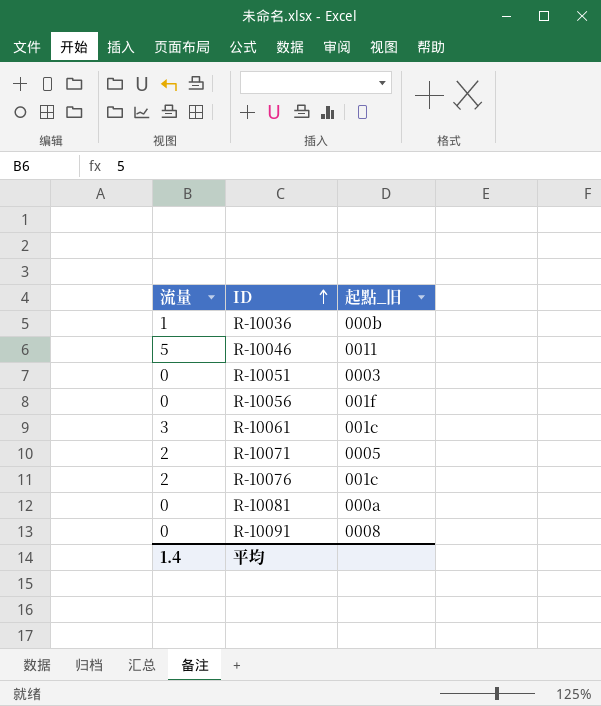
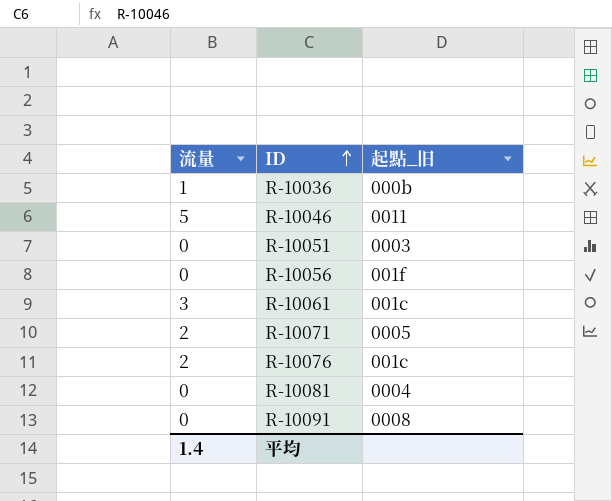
R-10081 | 起點_旧: 000a -> 0004

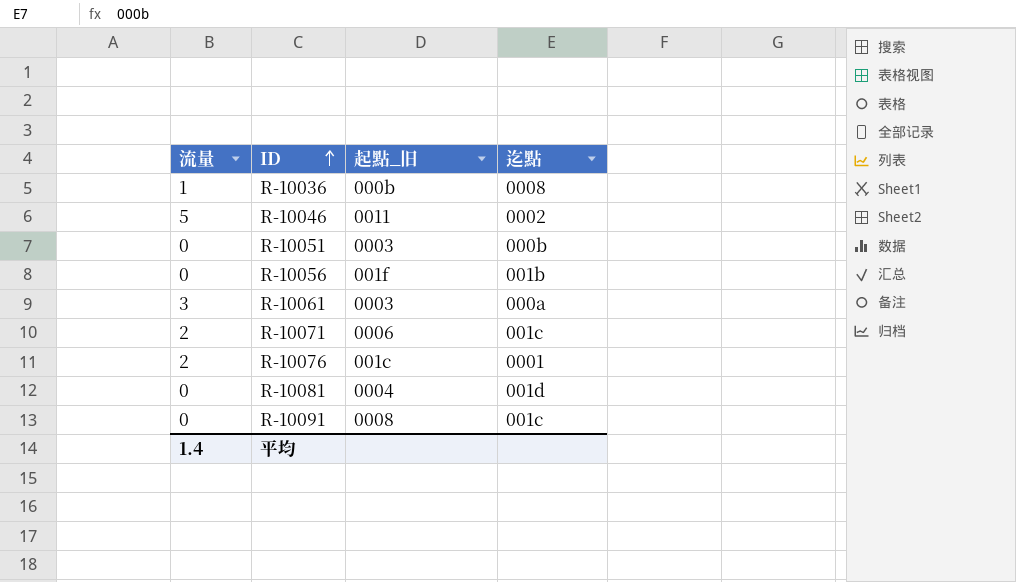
column 迄點 | position: none -> 4
R-10061 | 起點_旧: 001c -> 0003
R-10071 | 起點_旧: 0005 -> 0006

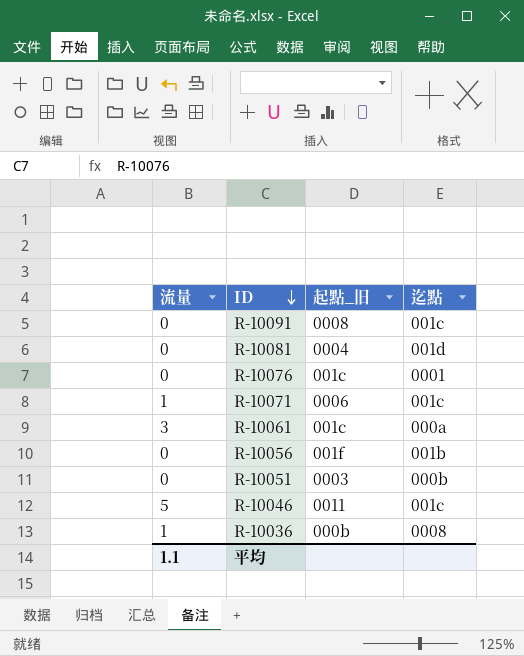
row order: ID ascending -> ID descending
R-10076 | 流量: 2 -> 0
R-10071 | 流量: 2 -> 1
R-10061 | 起點_旧: 0003 -> 001c
R-10046 | 迄點: 0002 -> 001c
平均 | 流量: 1.4 -> 1.1

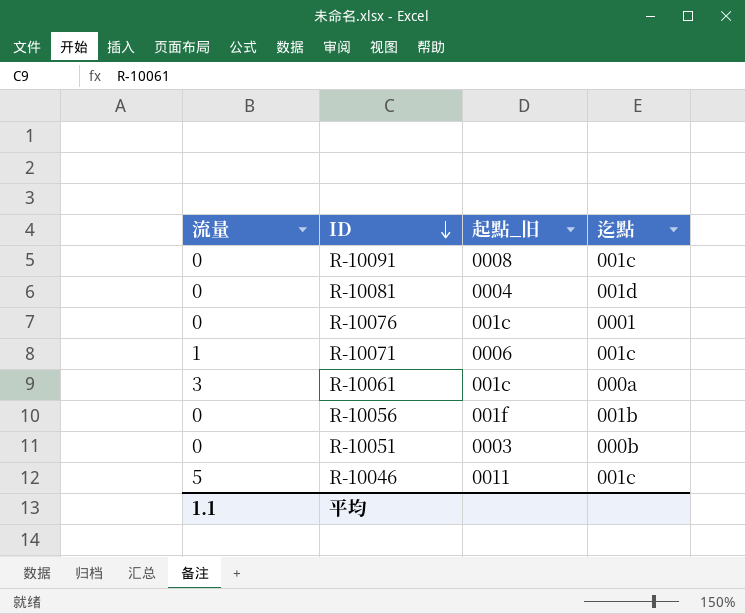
row R-10036: 1 | 000b | 0008 -> none

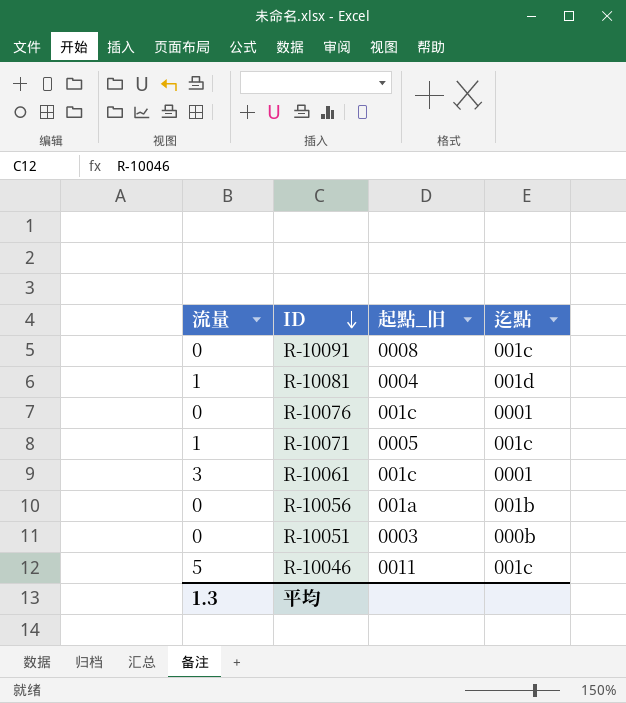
R-10081 | 流量: 0 -> 1
R-10071 | 起點_旧: 0006 -> 0005
R-10061 | 迄點: 000a -> 0001
R-10056 | 起點_旧: 001f -> 001a
平均 | 流量: 1.1 -> 1.3

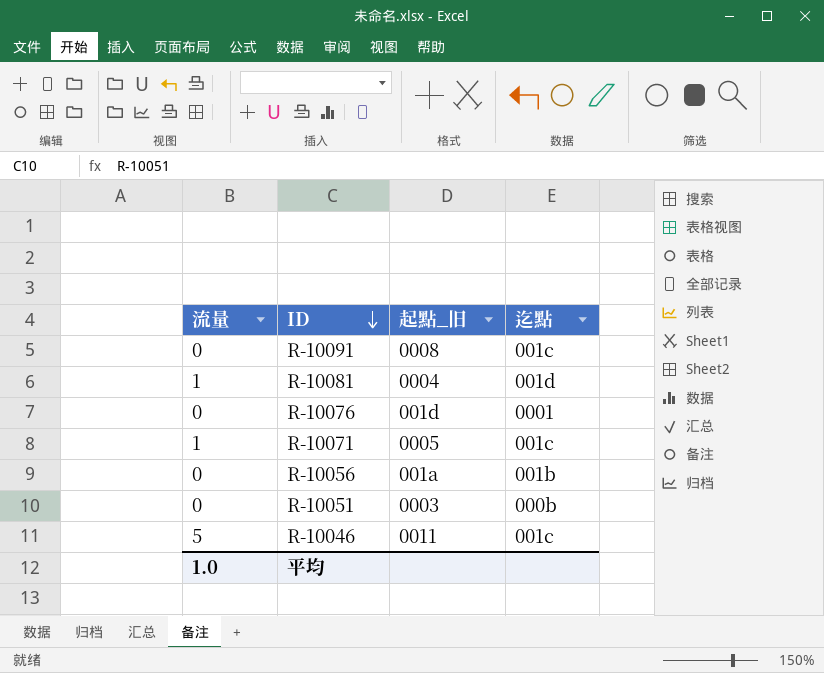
row R-10061: 3 | 001c | 0001 -> none
R-10076 | 起點_旧: 001c -> 001d
平均 | 流量: 1.3 -> 1.0

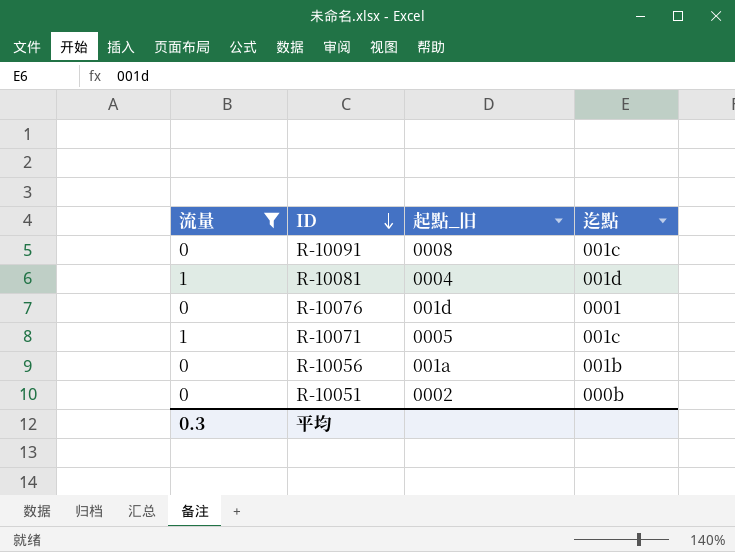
filter: none -> 流量 != 5
R-10051 | 起點_旧: 0003 -> 0002
平均 | 流量: 1.0 -> 0.3

